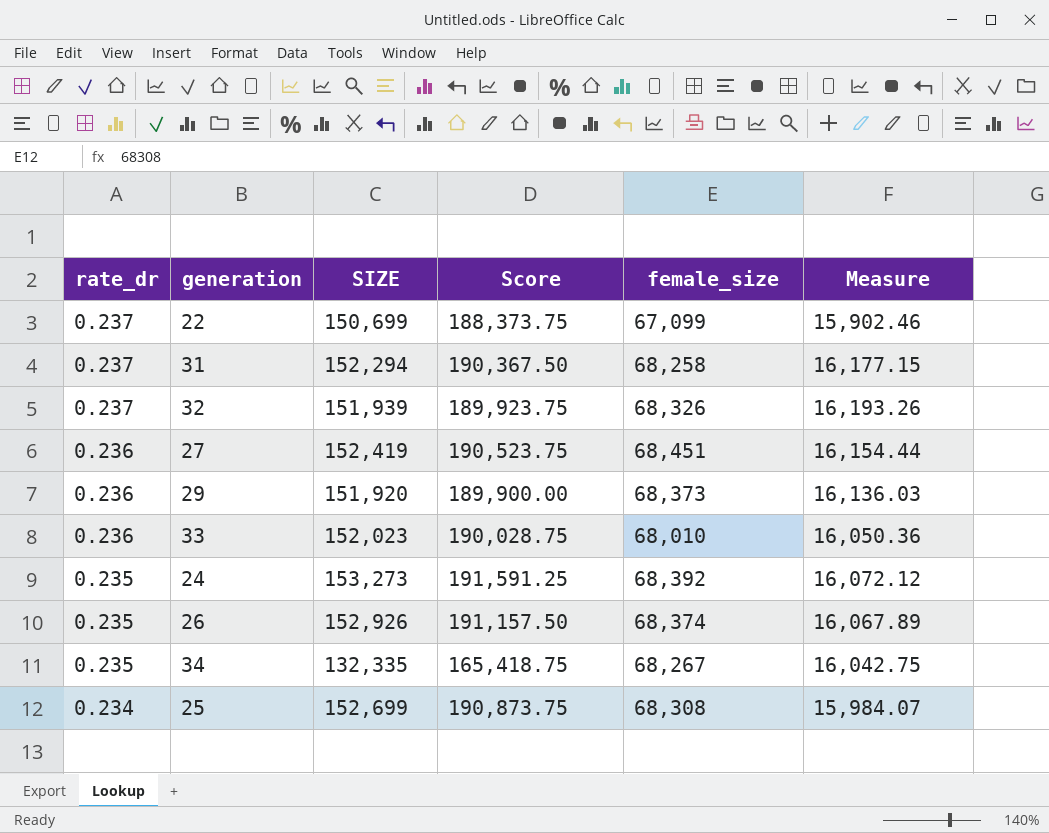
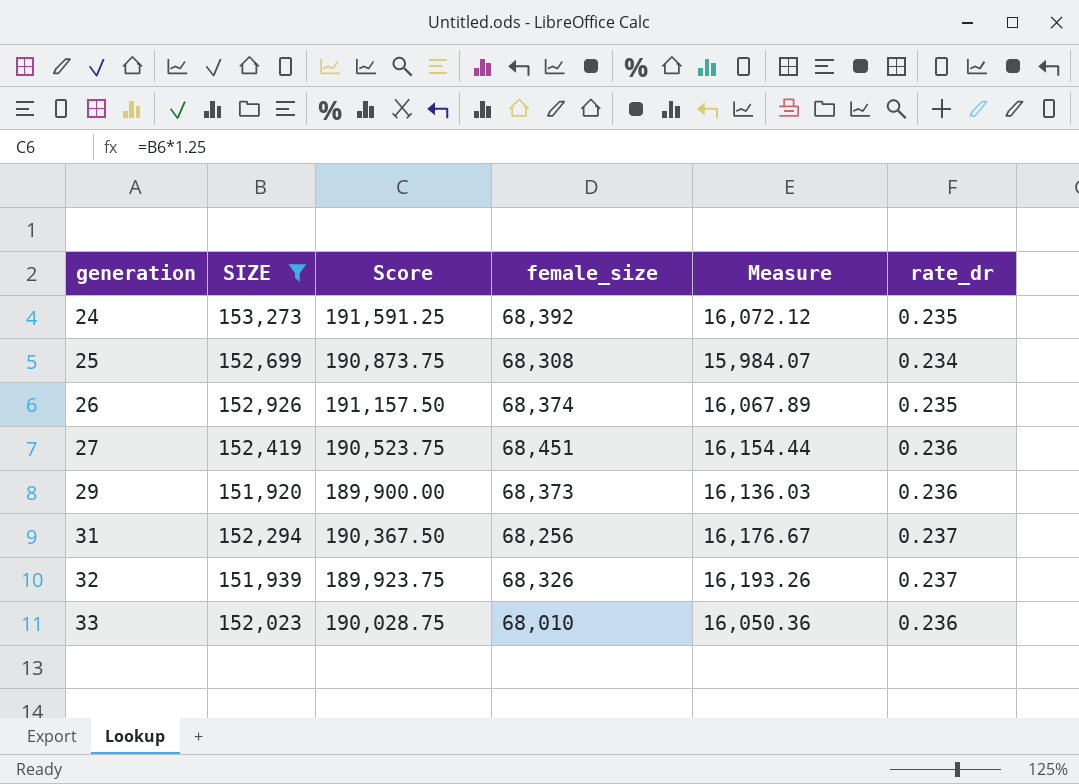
filter: none -> SIZE >= 151,920
row order: rate_dr descending -> generation ascending
column rate_dr | position: 1 -> 6
31 | female_size: 68,258 -> 68,256
31 | Measure: 16,177.15 -> 16,176.67

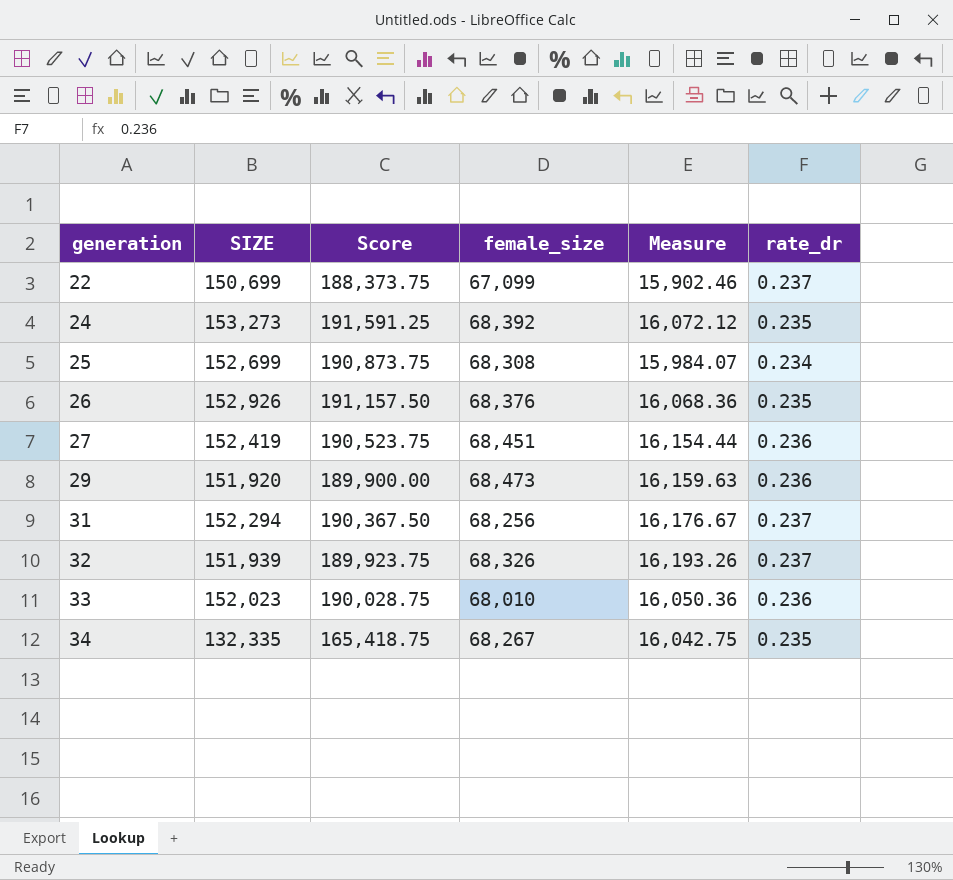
filter: SIZE >= 151,920 -> none
26 | female_size: 68,374 -> 68,376
26 | Measure: 16,067.89 -> 16,068.36
29 | female_size: 68,373 -> 68,473
29 | Measure: 16,136.03 -> 16,159.63

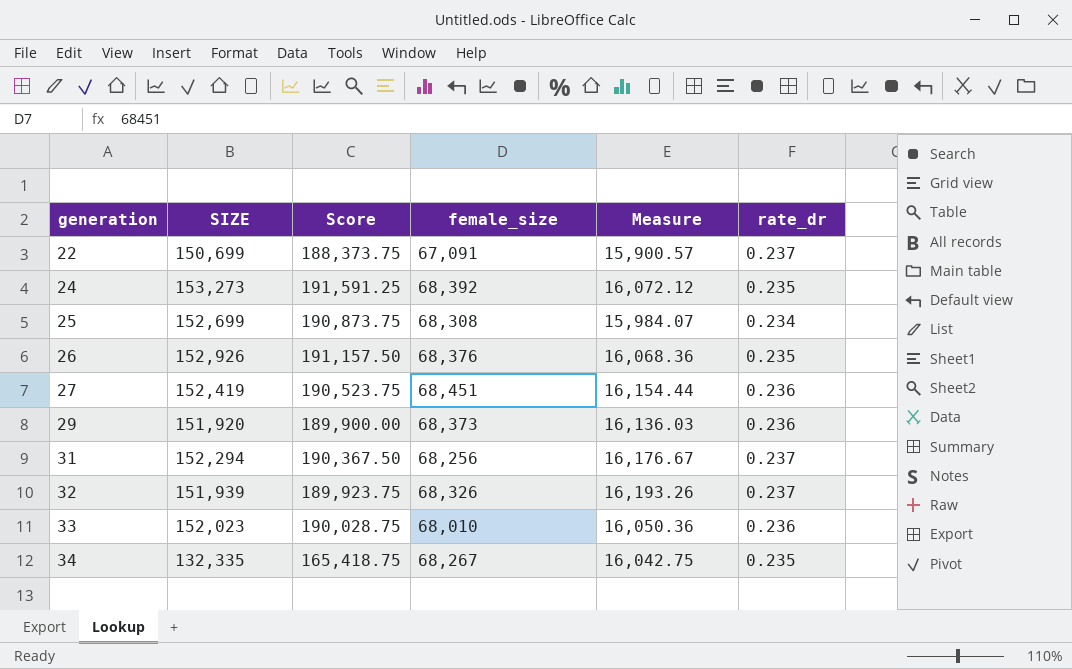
22 | female_size: 67,099 -> 67,091
22 | Measure: 15,902.46 -> 15,900.57
29 | female_size: 68,473 -> 68,373
29 | Measure: 16,159.63 -> 16,136.03

